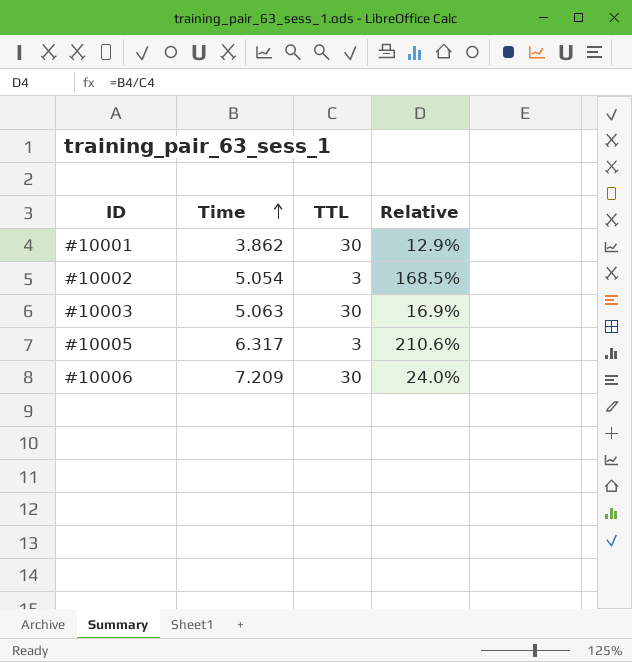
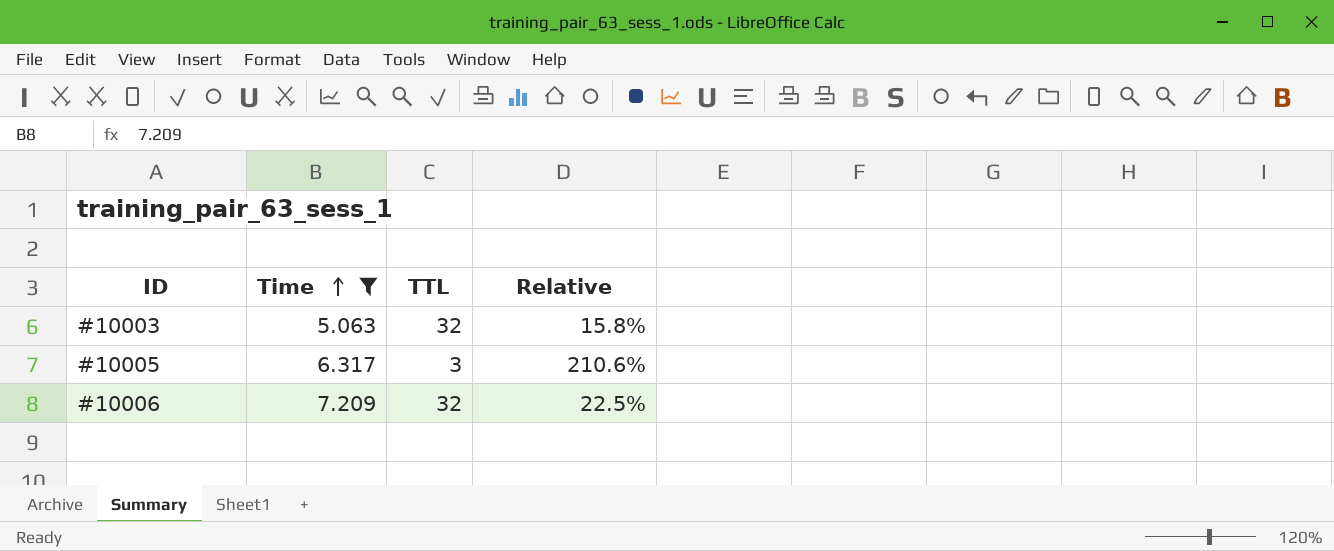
filter: none -> Time >= 5.063
#10003 | TTL: 30 -> 32
#10003 | Relative: 16.9% -> 15.8%
#10006 | TTL: 30 -> 32
#10006 | Relative: 24.0% -> 22.5%

